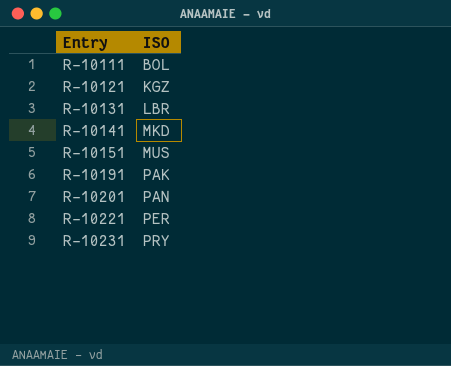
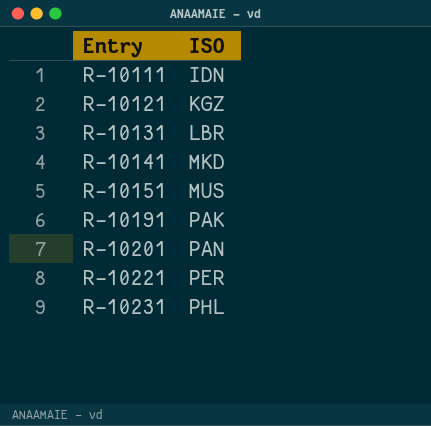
R-10111 | ISO: BOL -> IDN
R-10231 | ISO: PRY -> PHL

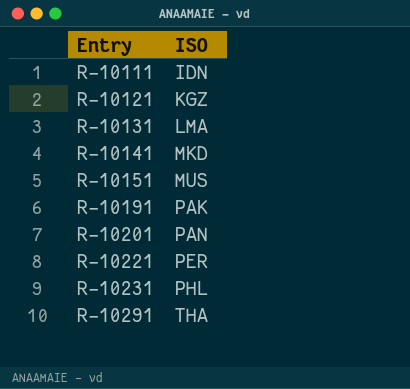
R-10131 | ISO: LBR -> LMA
row R-10291: none -> THA

